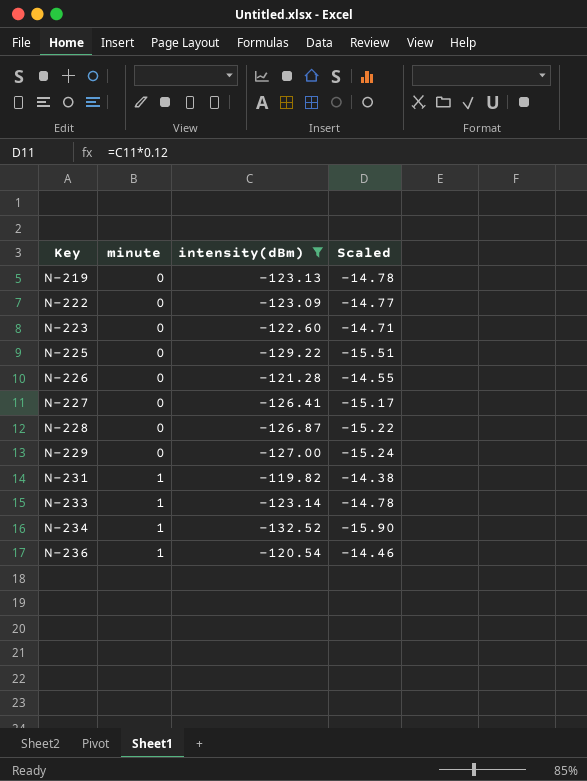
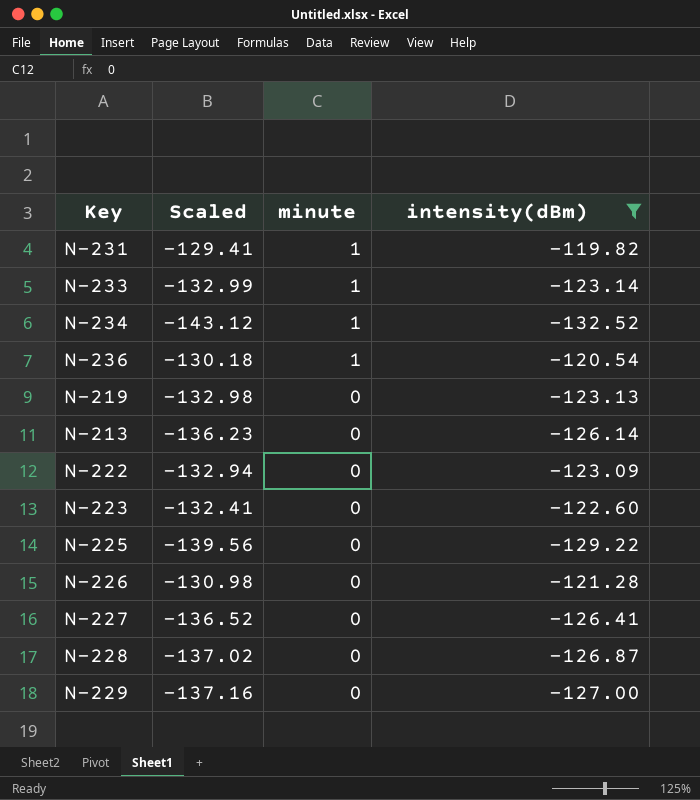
row order: Key ascending -> minute descending
column Scaled | formula: [intensity(dBm)] * 0.12 -> [intensity(dBm)] * 1.08
column Scaled | position: 4 -> 2
row N-213: none -> -136.23 | 0 | -126.14

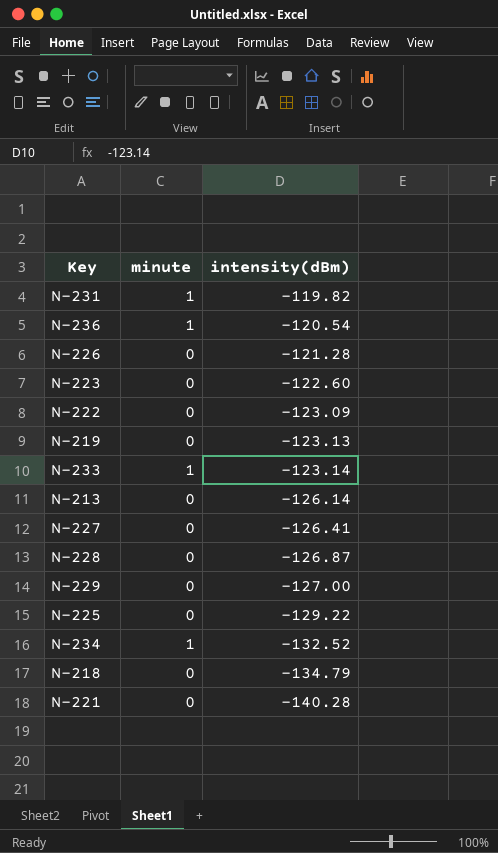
filter: intensity(dBm) >= -132.52 -> none
row order: minute descending -> intensity(dBm) descending
column Scaled | formula: [intensity(dBm)] * 1.08 -> none

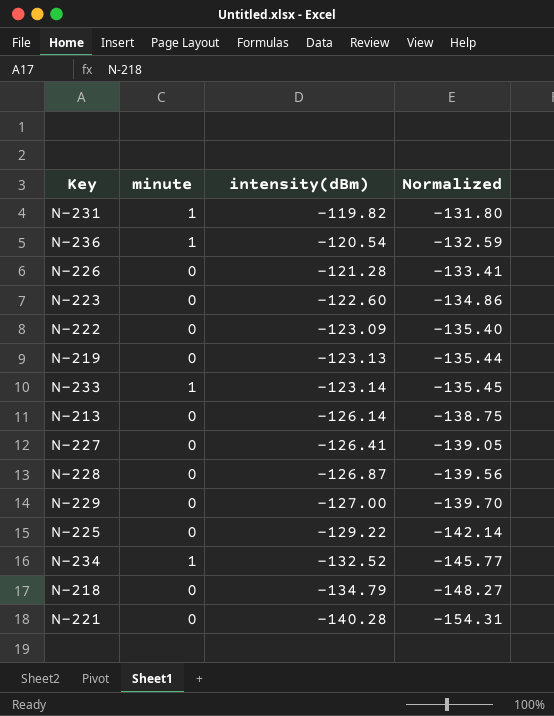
column Normalized | formula: none -> [intensity(dBm)] * 1.1

